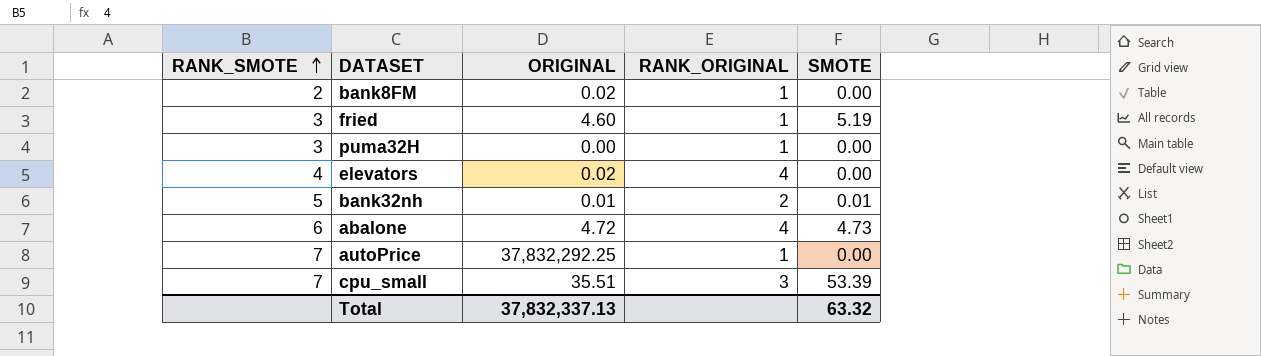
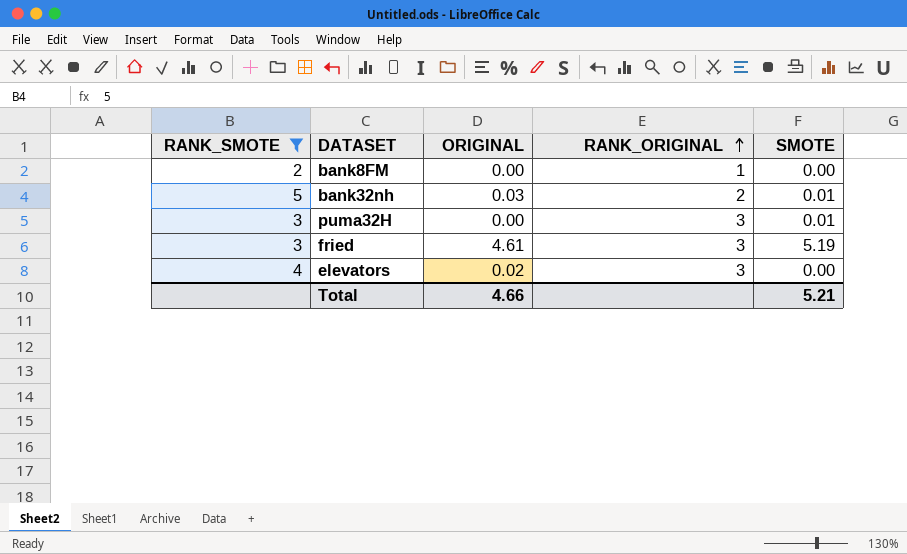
filter: none -> RANK_SMOTE <= 5
row order: RANK_SMOTE ascending -> RANK_ORIGINAL ascending
bank8FM | ORIGINAL: 0.02 -> 0.00
bank32nh | ORIGINAL: 0.01 -> 0.03
puma32H | RANK_ORIGINAL: 1 -> 3
puma32H | SMOTE: 0.00 -> 0.01
fried | ORIGINAL: 4.60 -> 4.61
fried | RANK_ORIGINAL: 1 -> 3
elevators | RANK_ORIGINAL: 4 -> 3
Total | ORIGINAL: 37,832,337.13 -> 4.66
Total | SMOTE: 63.32 -> 5.21

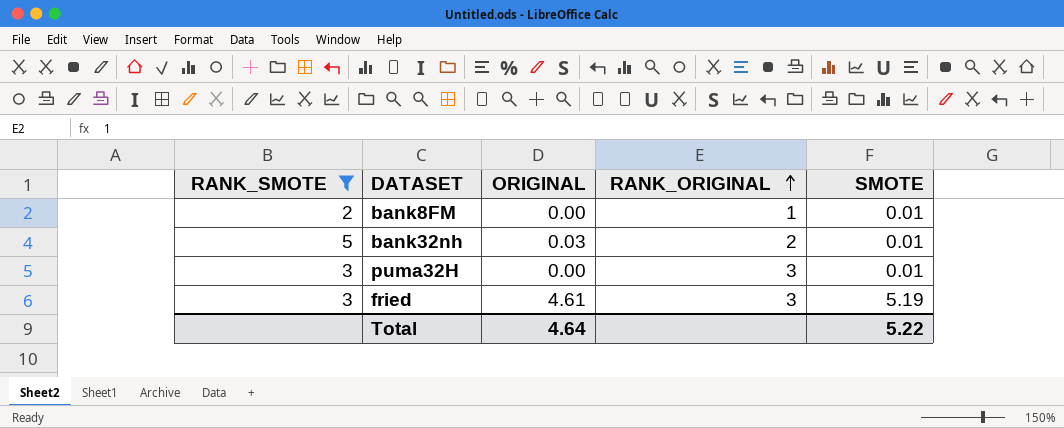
row elevators: 4 | 0.02 | 3 | 0.00 -> none
bank8FM | SMOTE: 0.00 -> 0.01
Total | ORIGINAL: 4.66 -> 4.64
Total | SMOTE: 5.21 -> 5.22

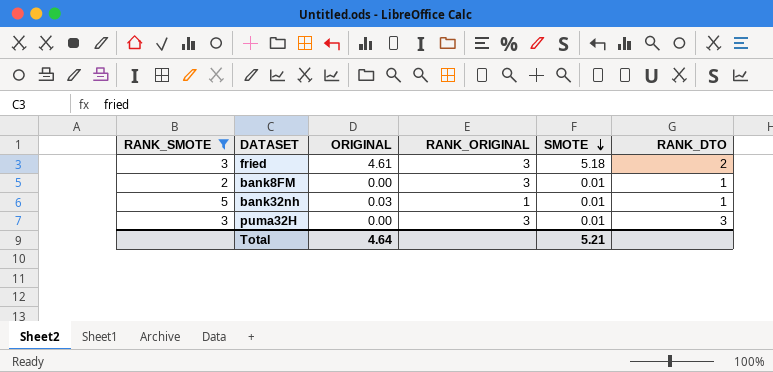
row order: RANK_ORIGINAL ascending -> SMOTE descending
column RANK_DTO | position: none -> 6
fried | SMOTE: 5.19 -> 5.18
bank8FM | RANK_ORIGINAL: 1 -> 3
bank32nh | RANK_ORIGINAL: 2 -> 1
Total | SMOTE: 5.22 -> 5.21

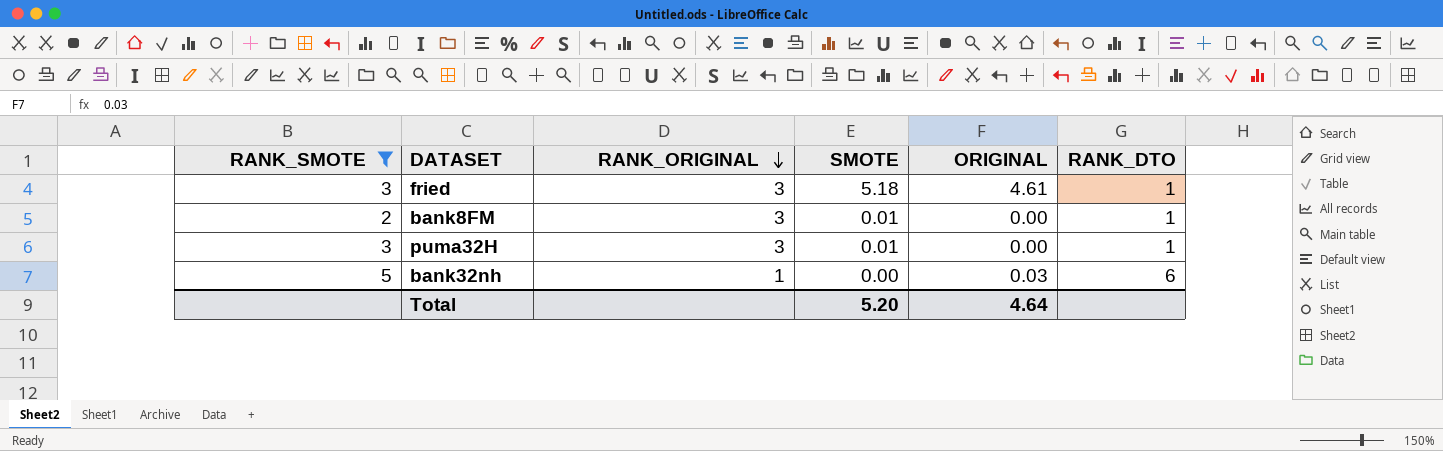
row order: SMOTE descending -> RANK_ORIGINAL descending
column ORIGINAL | position: 3 -> 5
fried | RANK_DTO: 2 -> 1
puma32H | RANK_DTO: 3 -> 1
bank32nh | SMOTE: 0.01 -> 0.00
bank32nh | RANK_DTO: 1 -> 6
Total | SMOTE: 5.21 -> 5.20

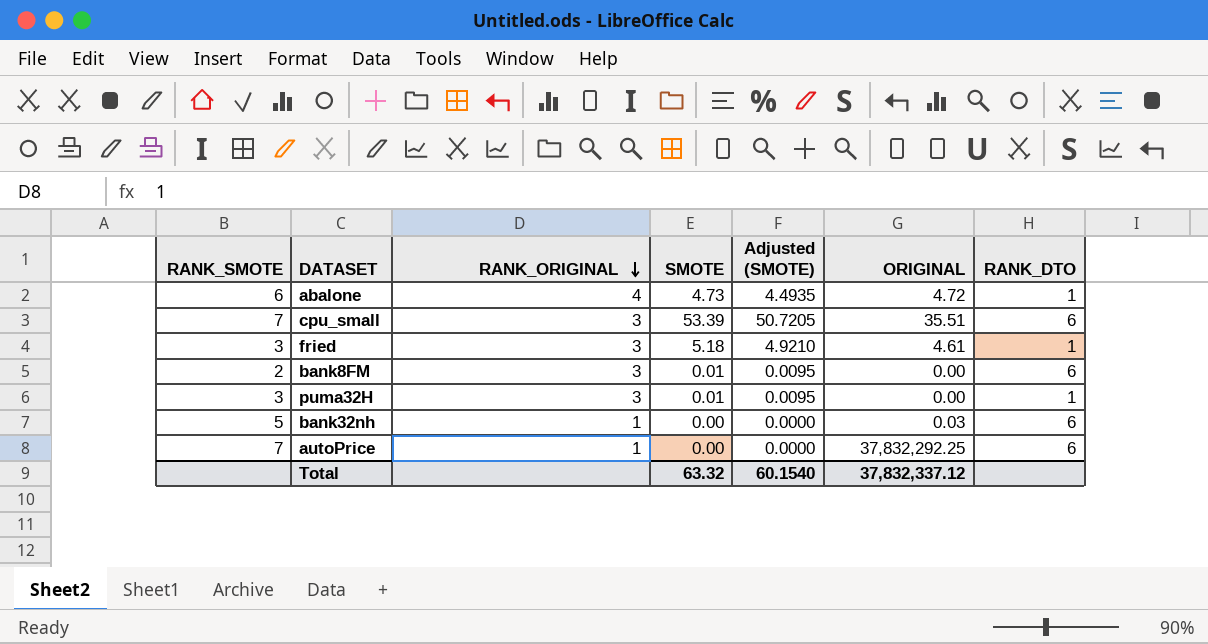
filter: RANK_SMOTE <= 5 -> none
column Adjusted (SMOTE) | formula: none -> [SMOTE] * 0.95
bank8FM | RANK_DTO: 1 -> 6
Total | SMOTE: 5.20 -> 63.32
Total | ORIGINAL: 4.64 -> 37,832,337.12

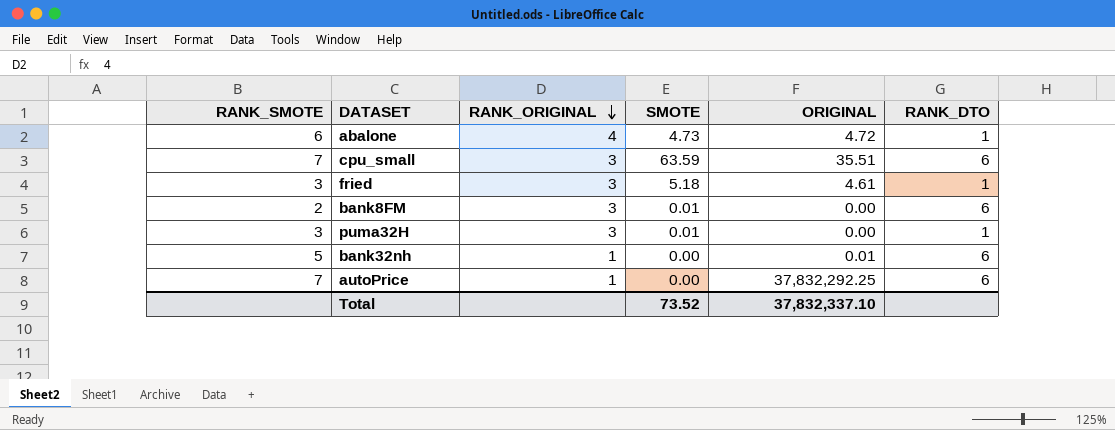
column Adjusted (SMOTE) | formula: [SMOTE] * 0.95 -> none
cpu_small | SMOTE: 53.39 -> 63.59
bank32nh | ORIGINAL: 0.03 -> 0.01
Total | SMOTE: 63.32 -> 73.52
Total | ORIGINAL: 37,832,337.12 -> 37,832,337.10

